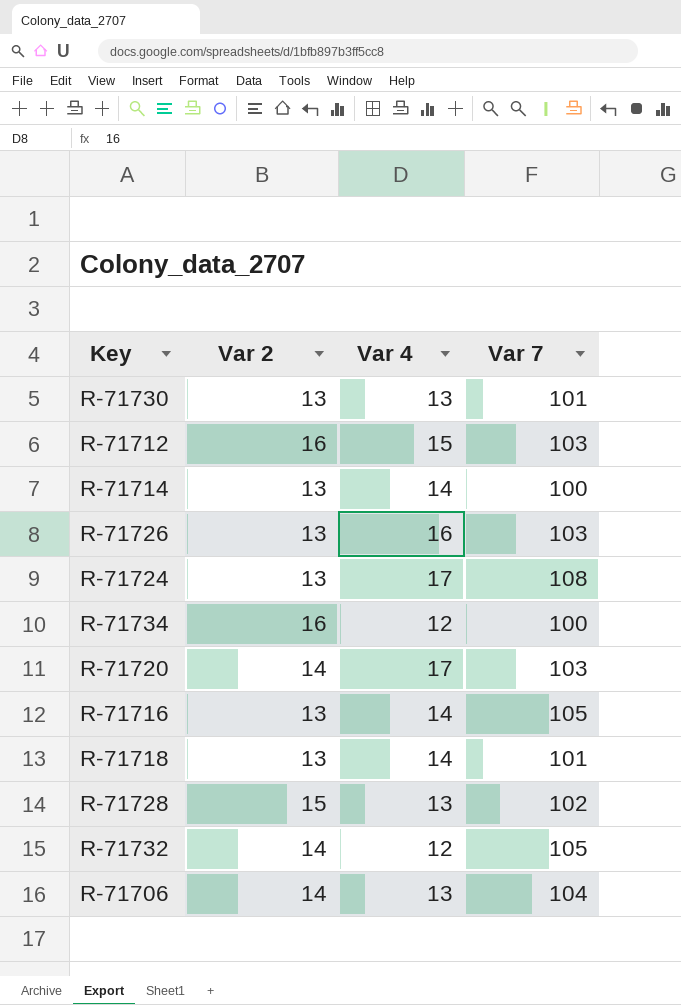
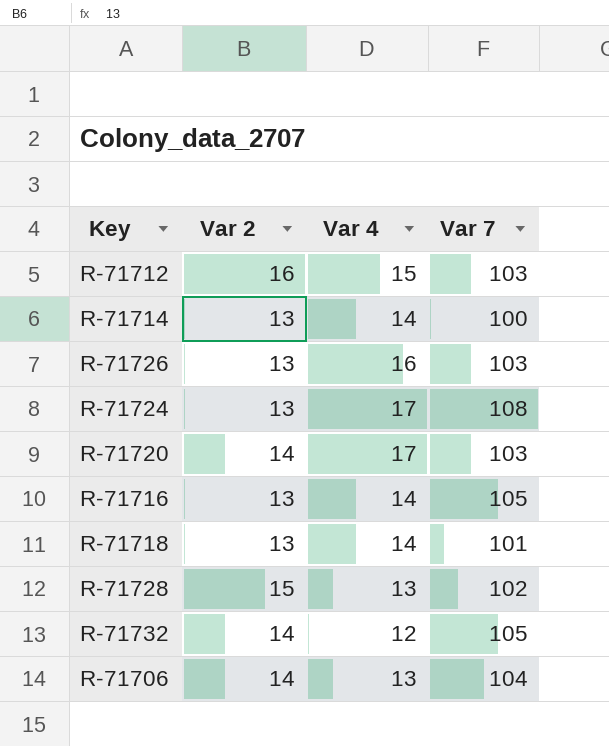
row R-71730: 13 | 13 | 101 -> none
row R-71734: 16 | 12 | 100 -> none

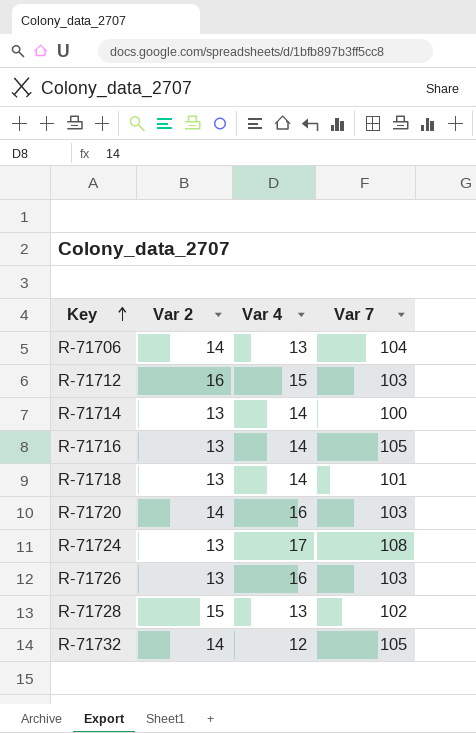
row order: none -> Key ascending
R-71720 | Var 4: 17 -> 16

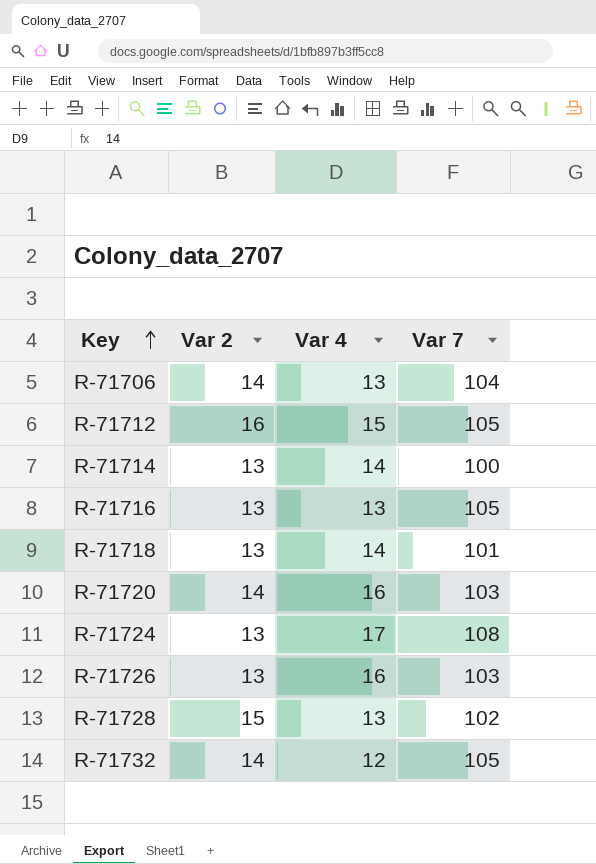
R-71712 | Var 7: 103 -> 105
R-71716 | Var 4: 14 -> 13

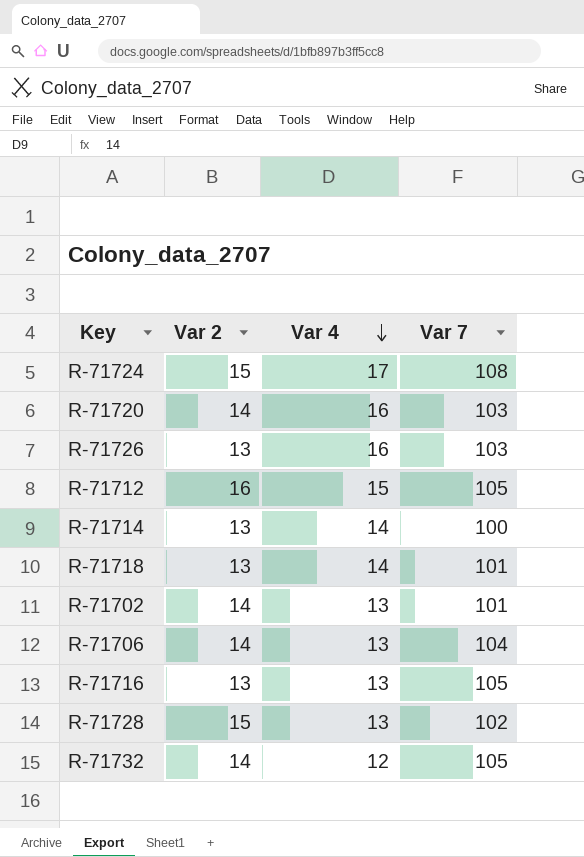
row order: Key ascending -> Var 4 descending
R-71724 | Var 2: 13 -> 15
row R-71702: none -> 14 | 13 | 101

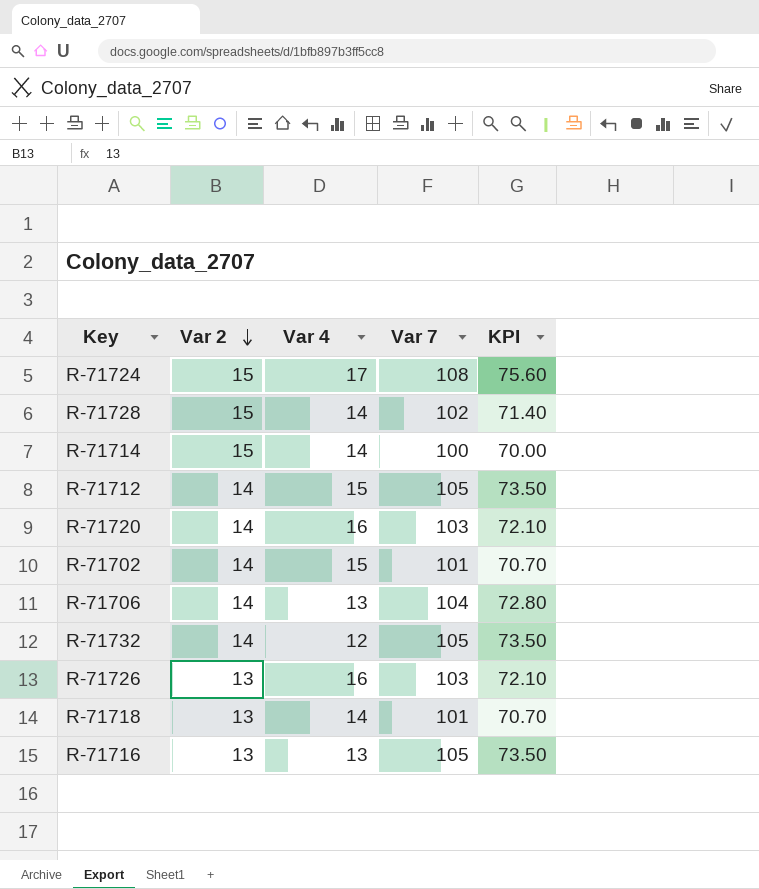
row order: Var 4 descending -> Var 2 descending
column KPI | formula: none -> [Var 7] * 0.7
R-71728 | Var 4: 13 -> 14
R-71714 | Var 2: 13 -> 15
R-71712 | Var 2: 16 -> 14
R-71702 | Var 4: 13 -> 15

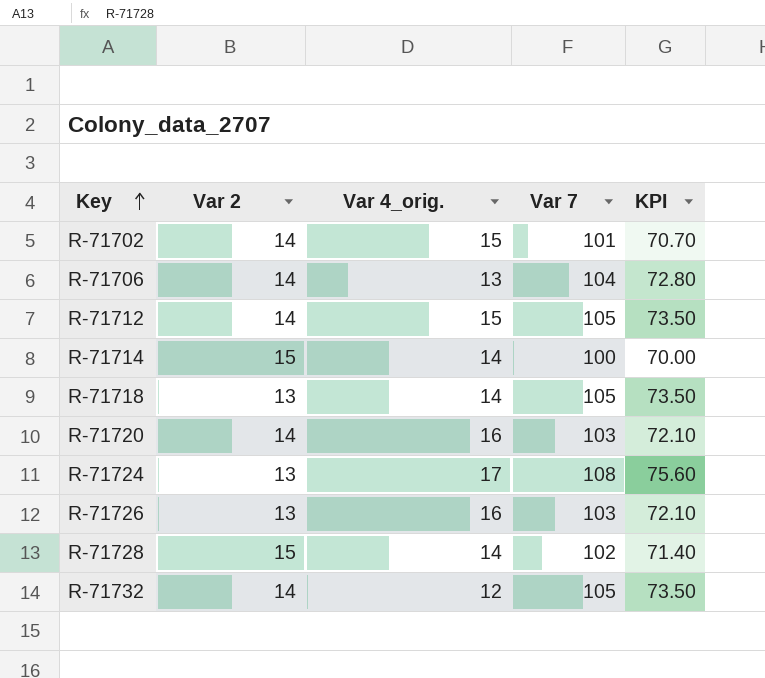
row order: Var 2 descending -> Key ascending
column name: Var 4 -> Var 4_orig.
row R-71716: 13 | 13 | 105 | 73.50 -> none
R-71718 | Var 7: 101 -> 105
R-71718 | KPI: 70.70 -> 73.50
R-71724 | Var 2: 15 -> 13

